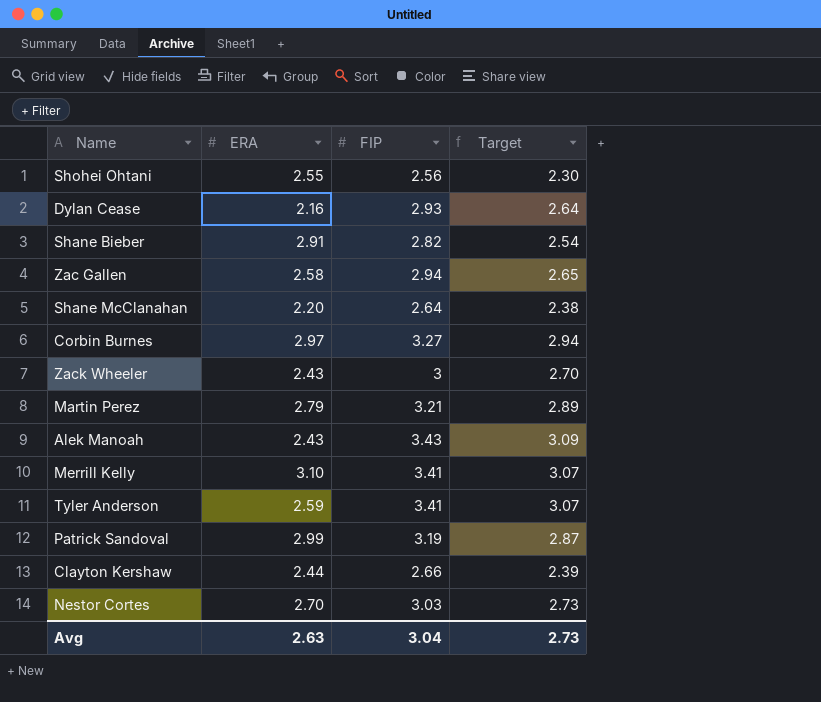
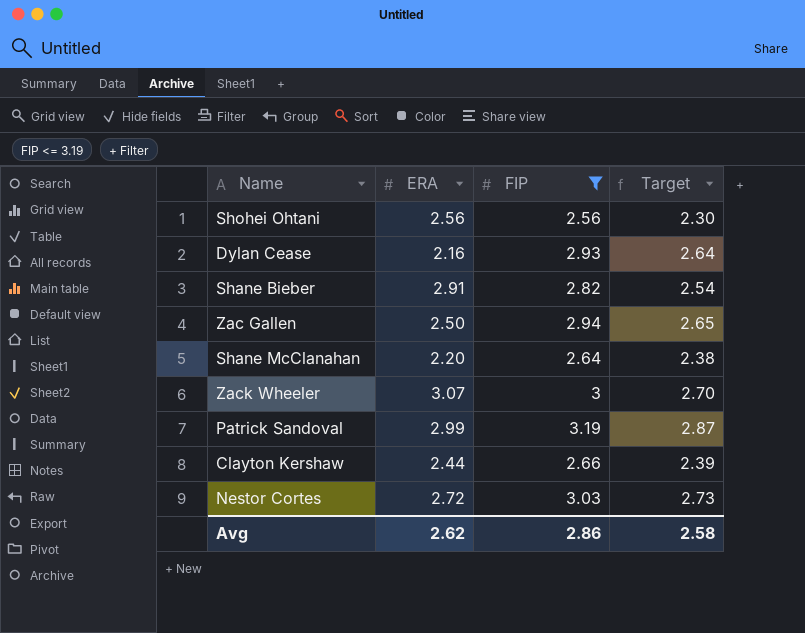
filter: none -> FIP <= 3.19
Shohei Ohtani | ERA: 2.55 -> 2.56
Zac Gallen | ERA: 2.58 -> 2.50
Zack Wheeler | ERA: 2.43 -> 3.07
Nestor Cortes | ERA: 2.70 -> 2.72
Avg | ERA: 2.63 -> 2.62
Avg | FIP: 3.04 -> 2.86
Avg | Target: 2.73 -> 2.58

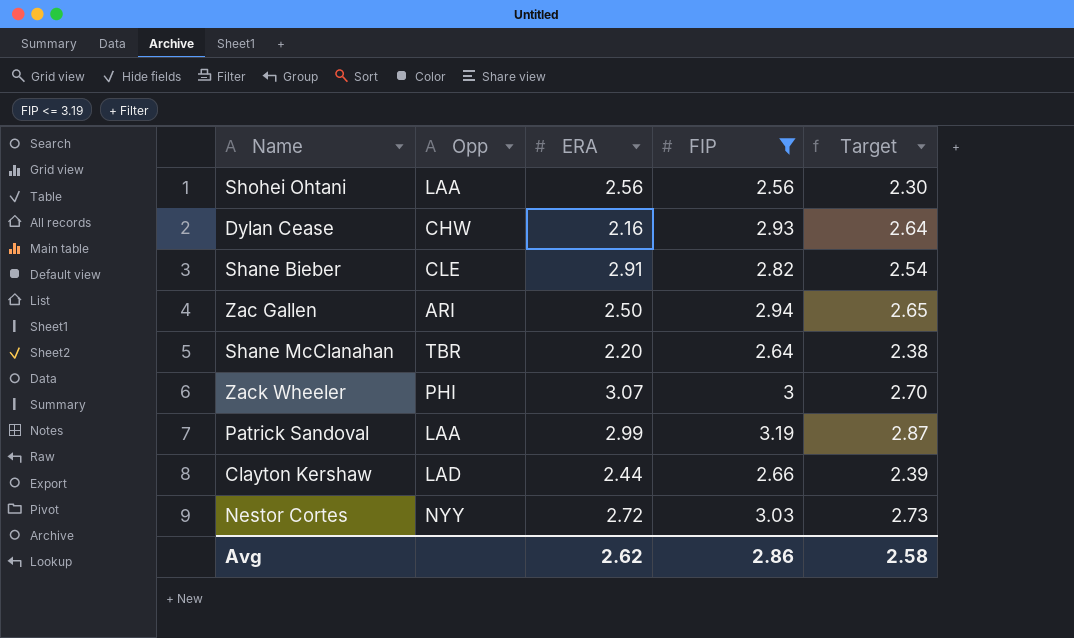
column Opp | position: none -> 2

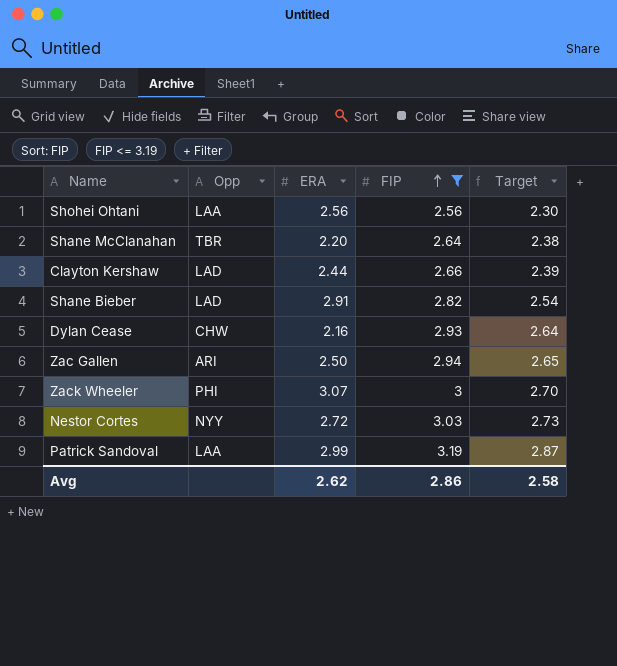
row order: none -> FIP ascending
Shane Bieber | Opp: CLE -> LAD

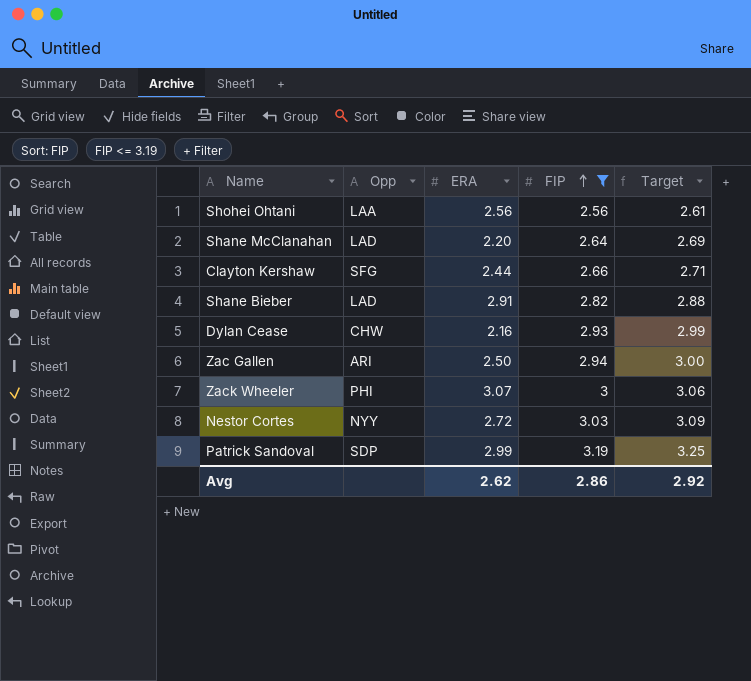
column Target | formula: [FIP] * 0.9 -> [FIP] * 1.02
Shane McClanahan | Opp: TBR -> LAD
Clayton Kershaw | Opp: LAD -> SFG
Patrick Sandoval | Opp: LAA -> SDP
Avg | Target: 2.58 -> 2.92

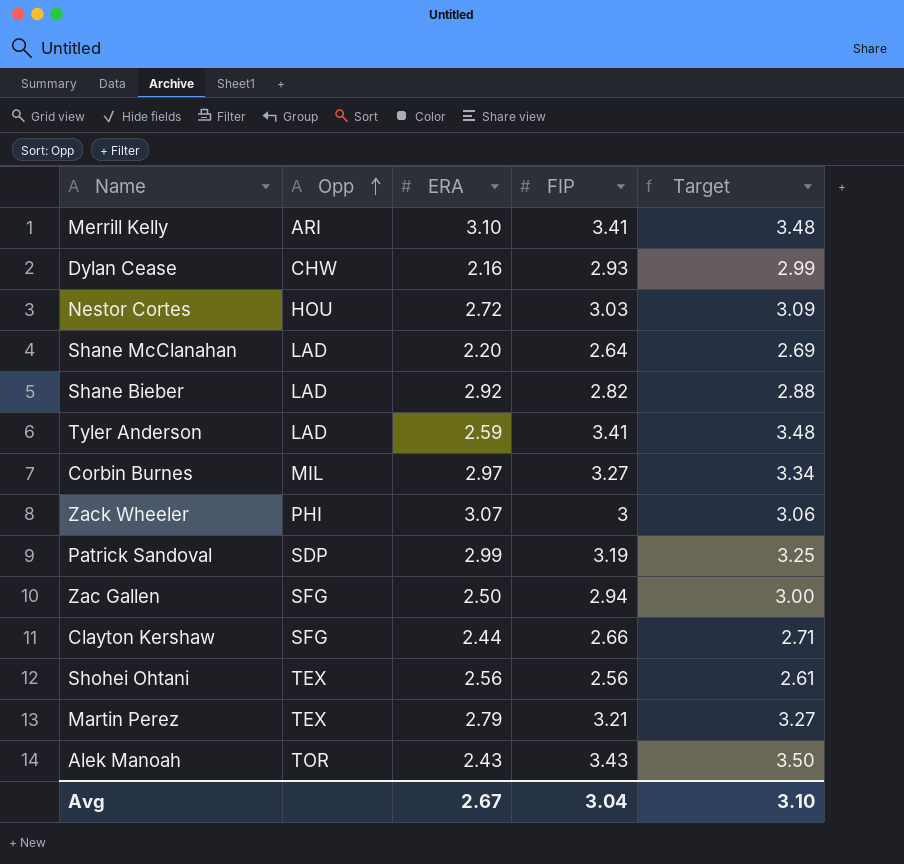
filter: FIP <= 3.19 -> none
row order: FIP ascending -> Opp ascending
Nestor Cortes | Opp: NYY -> HOU
Shane Bieber | ERA: 2.91 -> 2.92
Zac Gallen | Opp: ARI -> SFG
Shohei Ohtani | Opp: LAA -> TEX
Avg | ERA: 2.62 -> 2.67
Avg | FIP: 2.86 -> 3.04
Avg | Target: 2.92 -> 3.10

